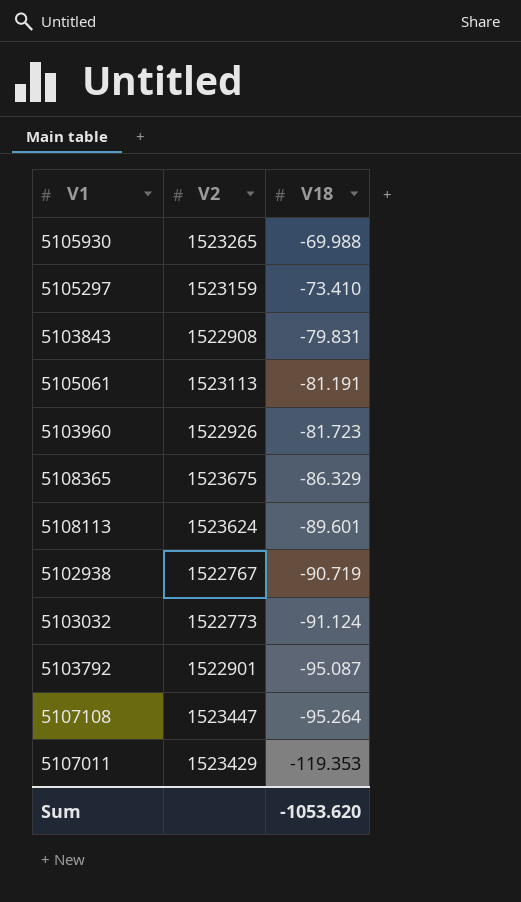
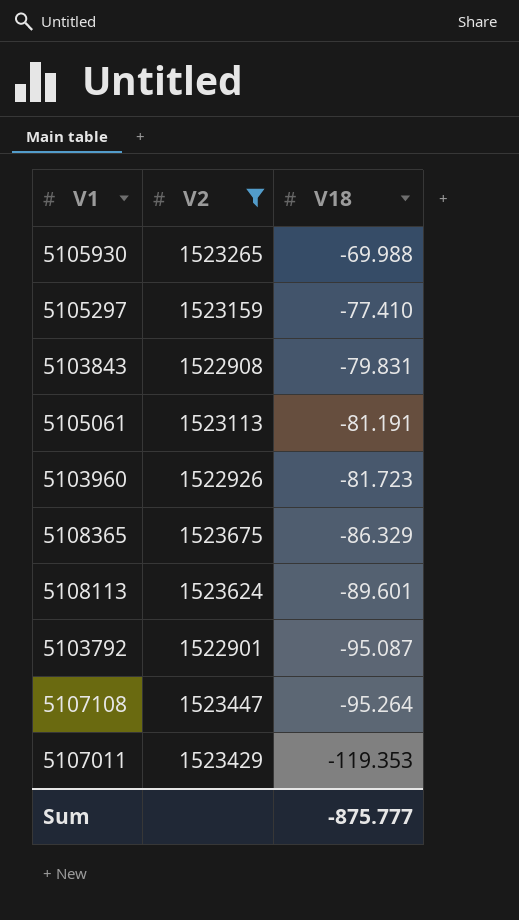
filter: none -> V2 >= 1522901
5105297 | V18: -73.410 -> -77.410
Sum | V18: -1053.620 -> -875.777

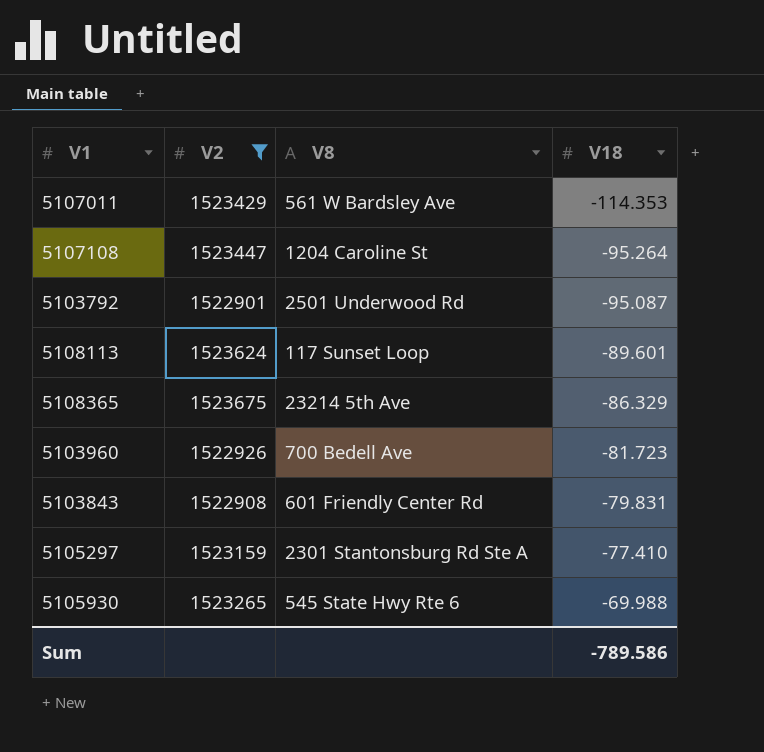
row order: V18 descending -> V18 ascending
column V8 | position: none -> 3
row 5105061: 1523113 | -81.191 -> none
5107011 | V18: -119.353 -> -114.353
Sum | V18: -875.777 -> -789.586

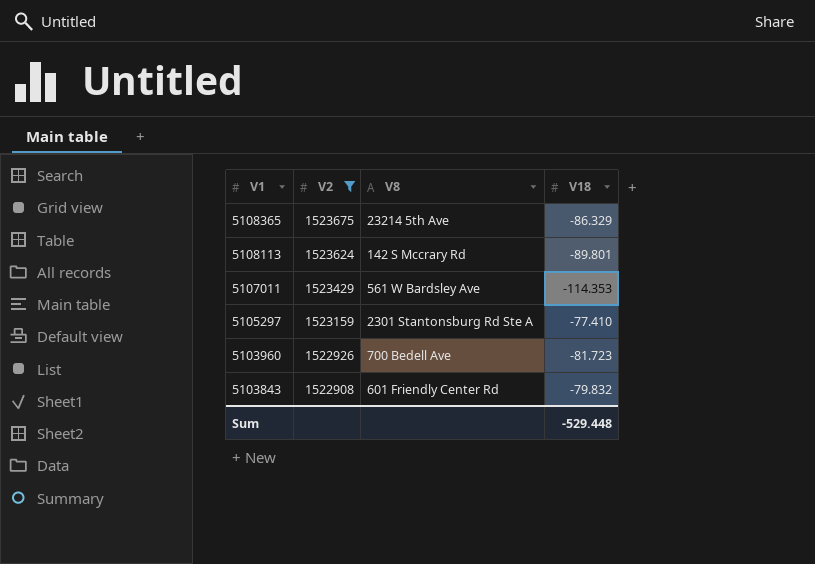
row order: V18 ascending -> V1 descending
row 5107108: 1523447 | 1204 Caroline St | -95.264 -> none
row 5103792: 1522901 | 2501 Underwood Rd | -95.087 -> none
row 5105930: 1523265 | 545 State Hwy Rte 6 | -69.988 -> none
5108113 | V8: 117 Sunset Loop -> 142 S Mccrary Rd
5108113 | V18: -89.601 -> -89.801
5103843 | V18: -79.831 -> -79.832
Sum | V18: -789.586 -> -529.448

